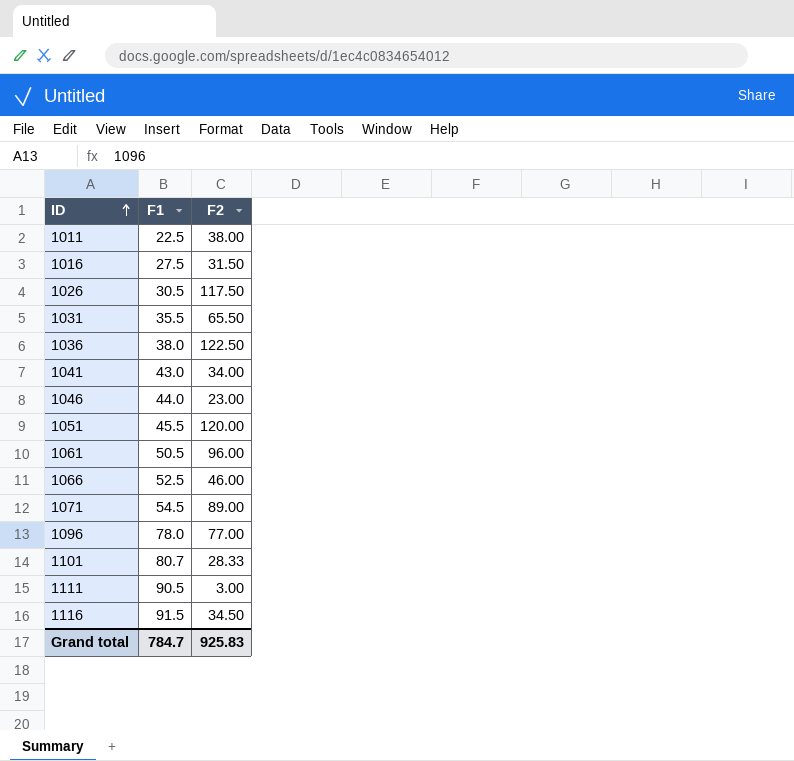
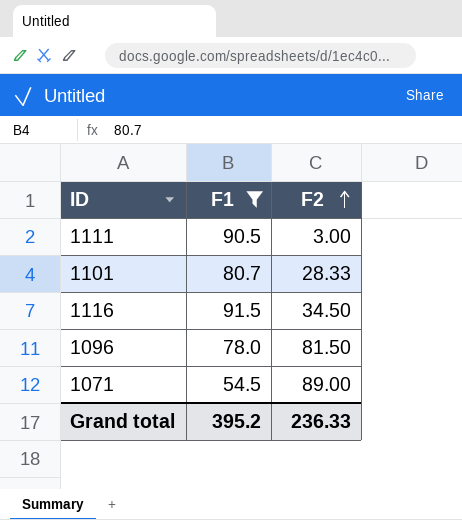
filter: none -> F1 >= 54.5
row order: ID ascending -> F2 ascending
1096 | F2: 77.00 -> 81.50
Grand total | F1: 784.7 -> 395.2
Grand total | F2: 925.83 -> 236.33

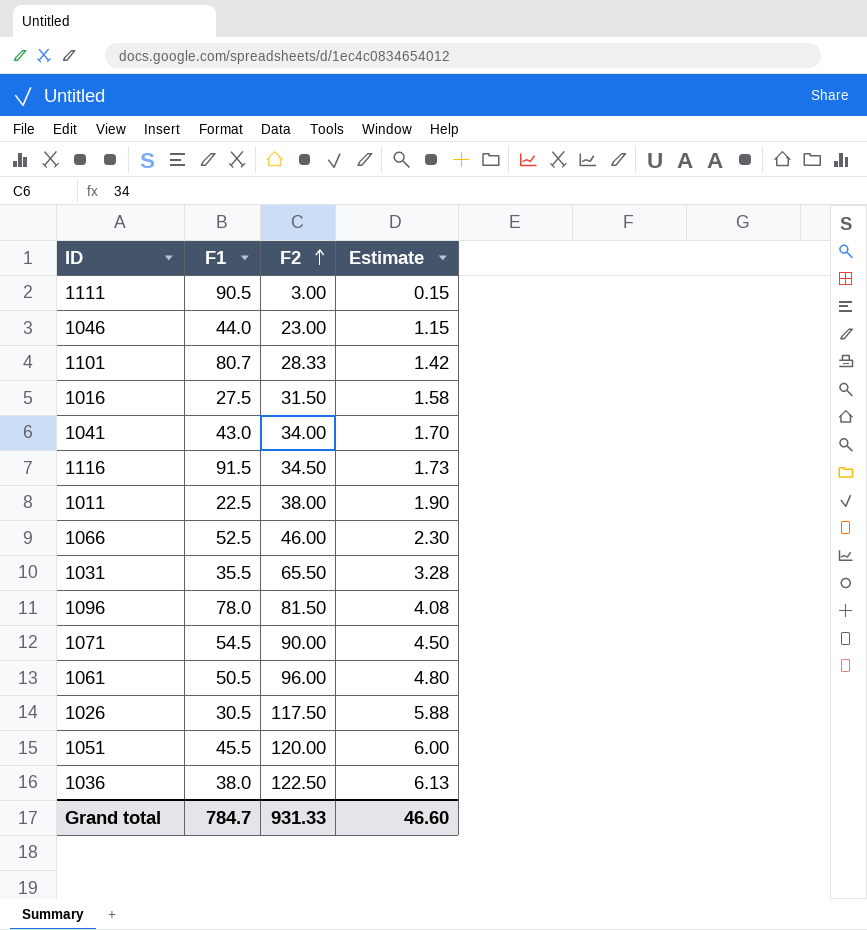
filter: F1 >= 54.5 -> none
column Estimate | formula: none -> [F2] * 0.05
1071 | F2: 89.00 -> 90.00
Grand total | F1: 395.2 -> 784.7
Grand total | F2: 236.33 -> 931.33

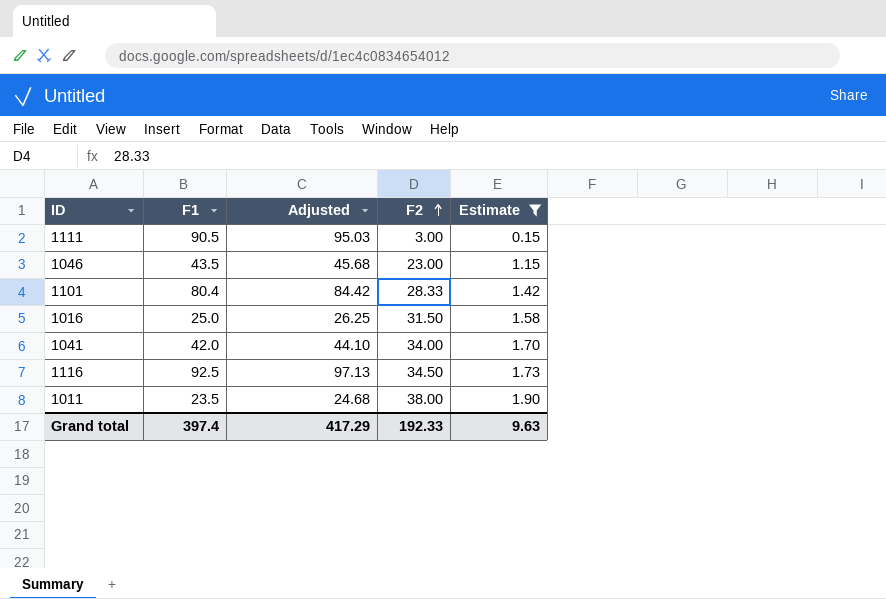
filter: none -> Estimate <= 1.90
column Adjusted | formula: none -> [F1] * 1.05
1046 | F1: 44.0 -> 43.5
1101 | F1: 80.7 -> 80.4
1016 | F1: 27.5 -> 25.0
1041 | F1: 43.0 -> 42.0
1116 | F1: 91.5 -> 92.5
1011 | F1: 22.5 -> 23.5
Grand total | F1: 784.7 -> 397.4
Grand total | F2: 931.33 -> 192.33
Grand total | Estimate: 46.60 -> 9.63

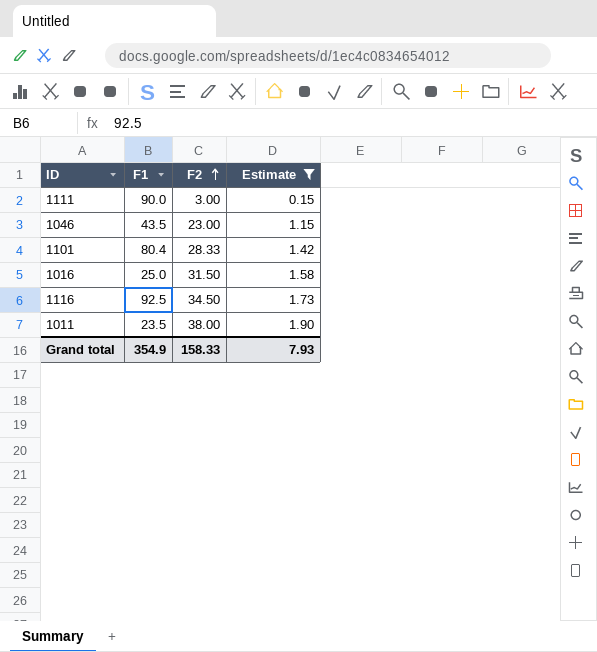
column Adjusted | formula: [F1] * 1.05 -> none
row 1041: 42.0 | 44.10 | 34.00 | 1.70 -> none
1111 | F1: 90.5 -> 90.0
Grand total | F1: 397.4 -> 354.9
Grand total | F2: 192.33 -> 158.33
Grand total | Estimate: 9.63 -> 7.93

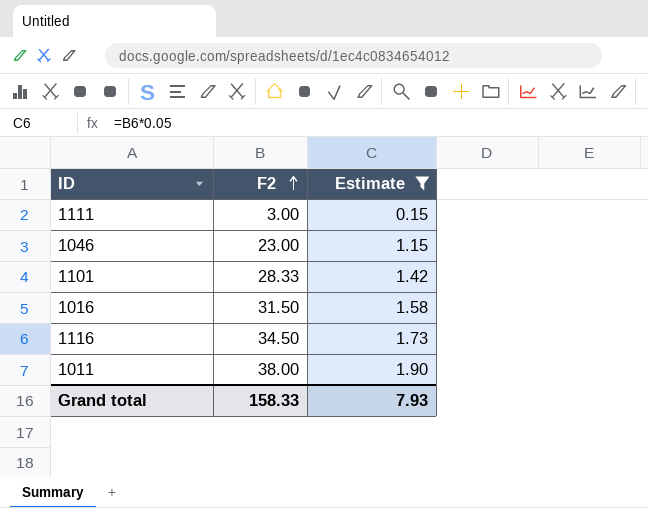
column F1 | position: 2 -> none

